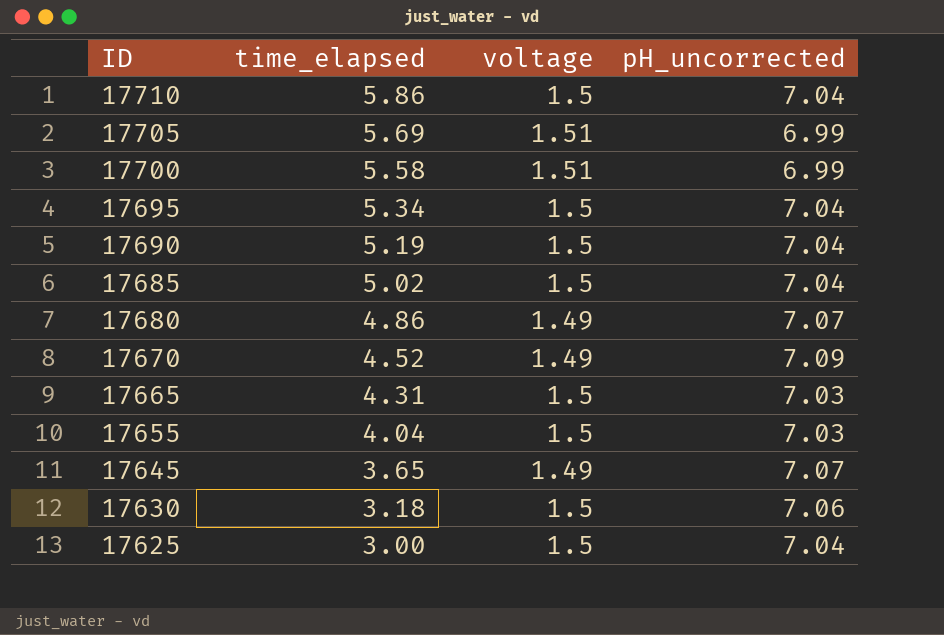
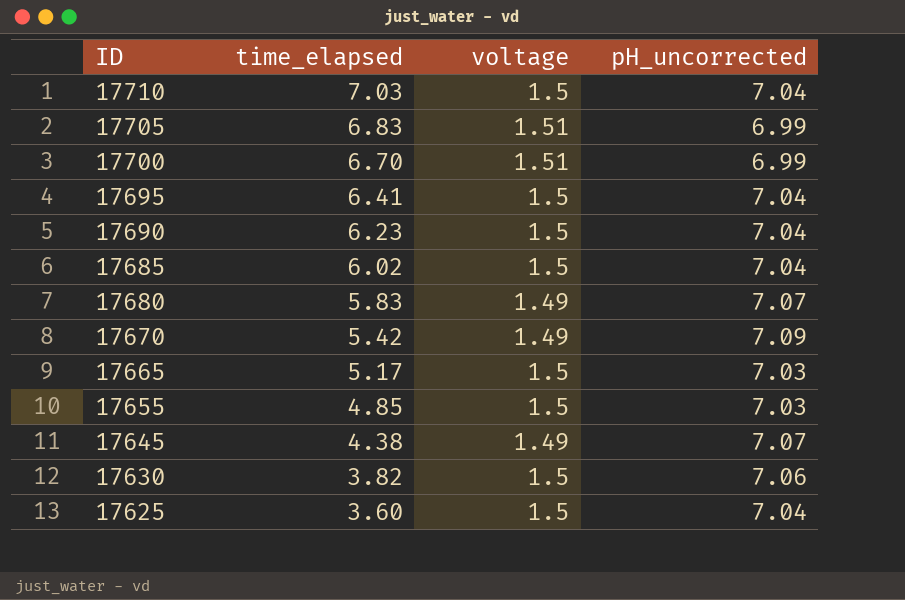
17710 | time_elapsed: 5.86 -> 7.03
17705 | time_elapsed: 5.69 -> 6.83
17700 | time_elapsed: 5.58 -> 6.70
17695 | time_elapsed: 5.34 -> 6.41
17690 | time_elapsed: 5.19 -> 6.23
17685 | time_elapsed: 5.02 -> 6.02
17680 | time_elapsed: 4.86 -> 5.83
17670 | time_elapsed: 4.52 -> 5.42
17665 | time_elapsed: 4.31 -> 5.17
17655 | time_elapsed: 4.04 -> 4.85
17645 | time_elapsed: 3.65 -> 4.38
17630 | time_elapsed: 3.18 -> 3.82
17625 | time_elapsed: 3.00 -> 3.60

